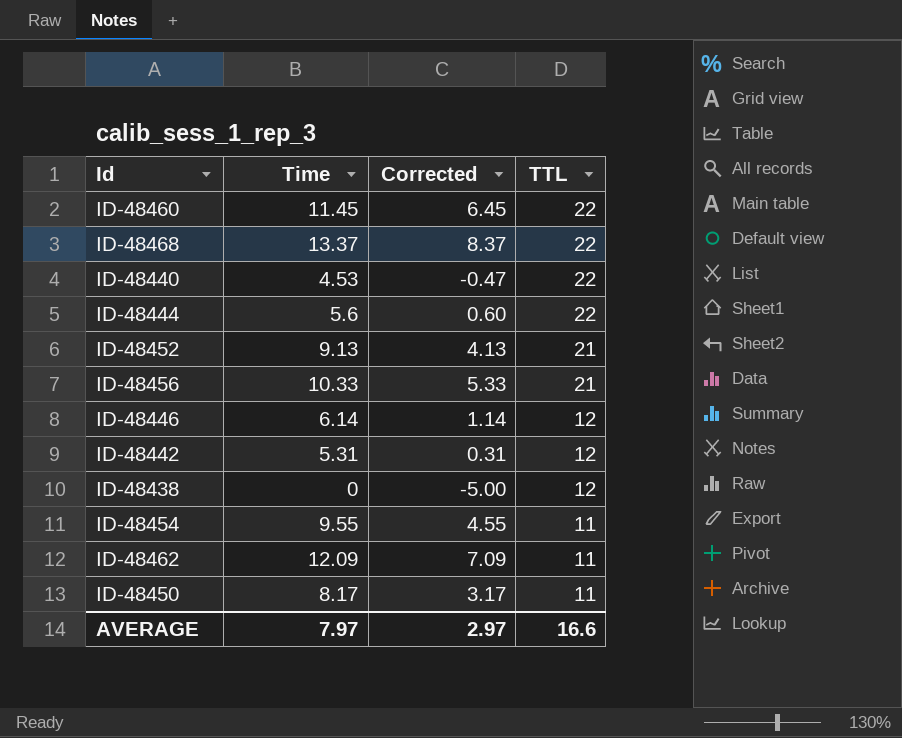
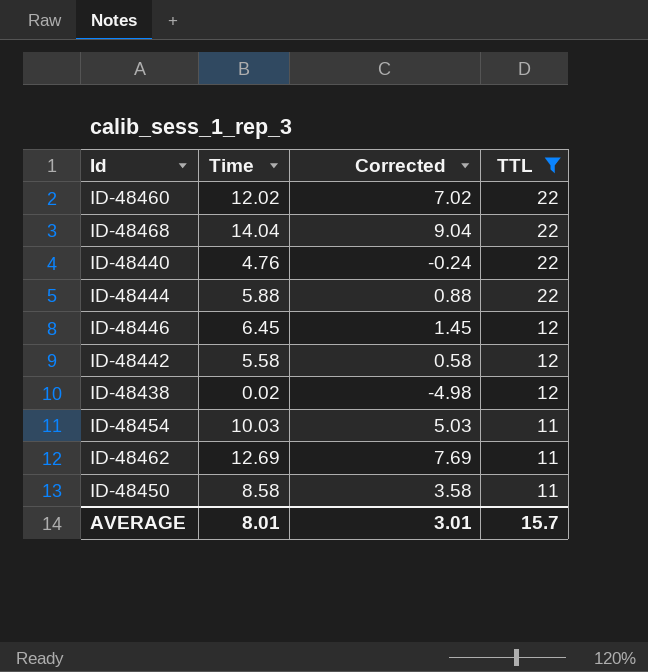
filter: none -> TTL != 21
ID-48460 | Time: 11.45 -> 12.02
ID-48460 | Corrected: 6.45 -> 7.02
ID-48468 | Time: 13.37 -> 14.04
ID-48468 | Corrected: 8.37 -> 9.04
ID-48440 | Time: 4.53 -> 4.76
ID-48440 | Corrected: -0.47 -> -0.24
ID-48444 | Time: 5.6 -> 5.88
ID-48444 | Corrected: 0.60 -> 0.88
ID-48446 | Time: 6.14 -> 6.45
ID-48446 | Corrected: 1.14 -> 1.45
ID-48442 | Time: 5.31 -> 5.58
ID-48442 | Corrected: 0.31 -> 0.58
ID-48438 | Time: 0 -> 0.02
ID-48438 | Corrected: -5.00 -> -4.98
ID-48454 | Time: 9.55 -> 10.03
ID-48454 | Corrected: 4.55 -> 5.03
ID-48462 | Time: 12.09 -> 12.69
ID-48462 | Corrected: 7.09 -> 7.69
ID-48450 | Time: 8.17 -> 8.58
ID-48450 | Corrected: 3.17 -> 3.58
AVERAGE | Time: 7.97 -> 8.01
AVERAGE | Corrected: 2.97 -> 3.01
AVERAGE | TTL: 16.6 -> 15.7

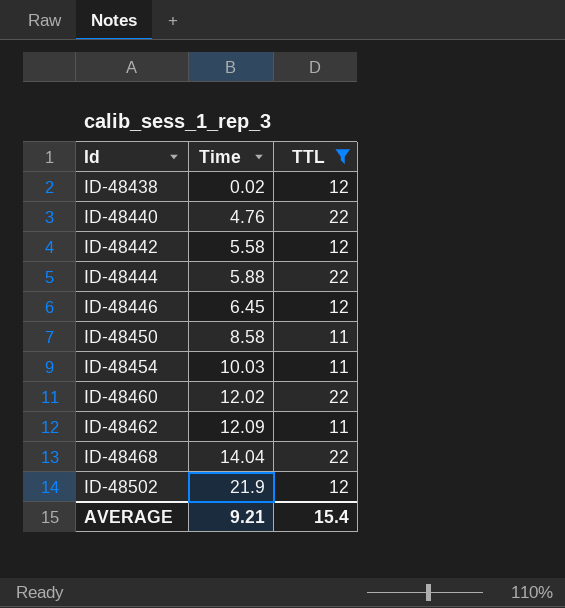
row order: TTL descending -> Id ascending
column Corrected | formula: [Time] - 5 -> none
ID-48462 | Time: 12.69 -> 12.09
row ID-48502: none -> 21.9 | 12
AVERAGE | Time: 8.01 -> 9.21
AVERAGE | TTL: 15.7 -> 15.4

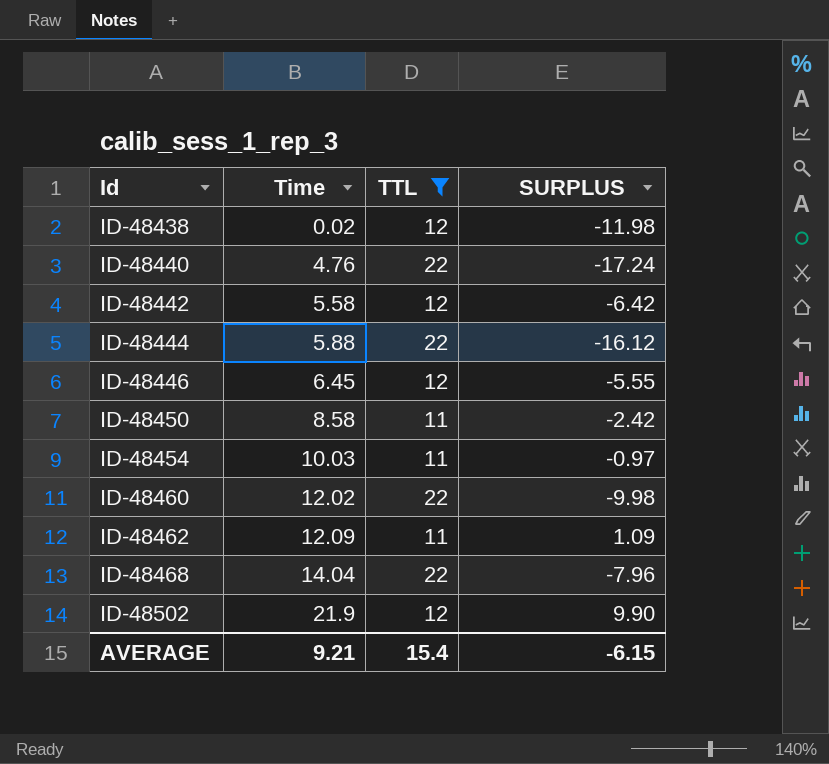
column SURPLUS | formula: none -> [Time] - [TTL]

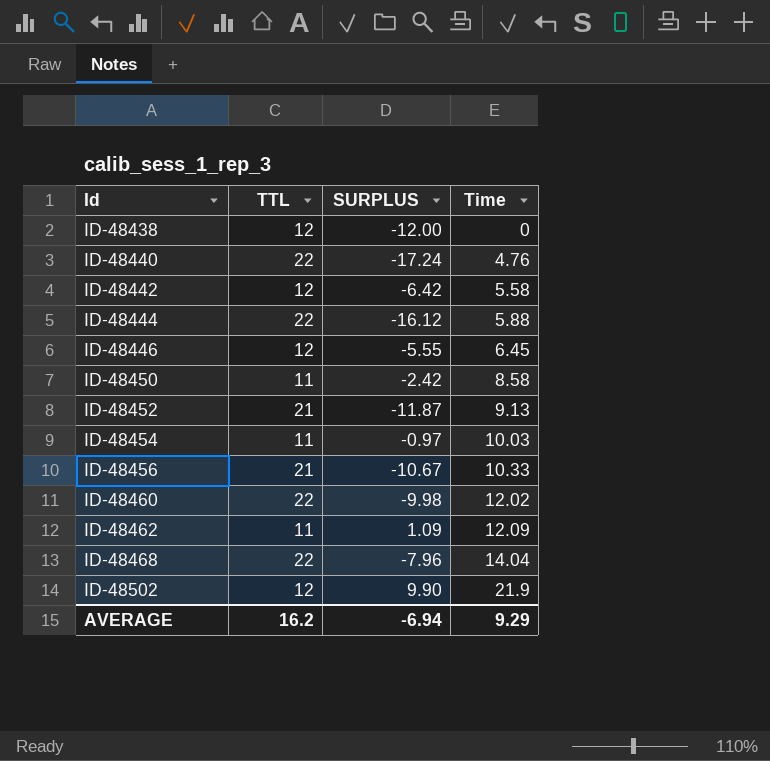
filter: TTL != 21 -> none
column Time | position: 2 -> 4
ID-48438 | SURPLUS: -11.98 -> -12.00
ID-48438 | Time: 0.02 -> 0
AVERAGE | TTL: 15.4 -> 16.2
AVERAGE | SURPLUS: -6.15 -> -6.94
AVERAGE | Time: 9.21 -> 9.29

